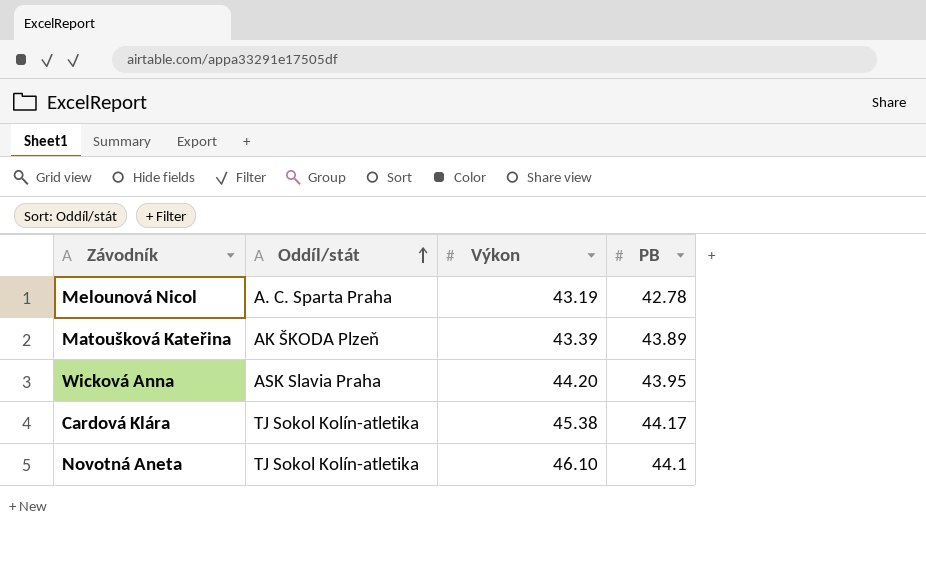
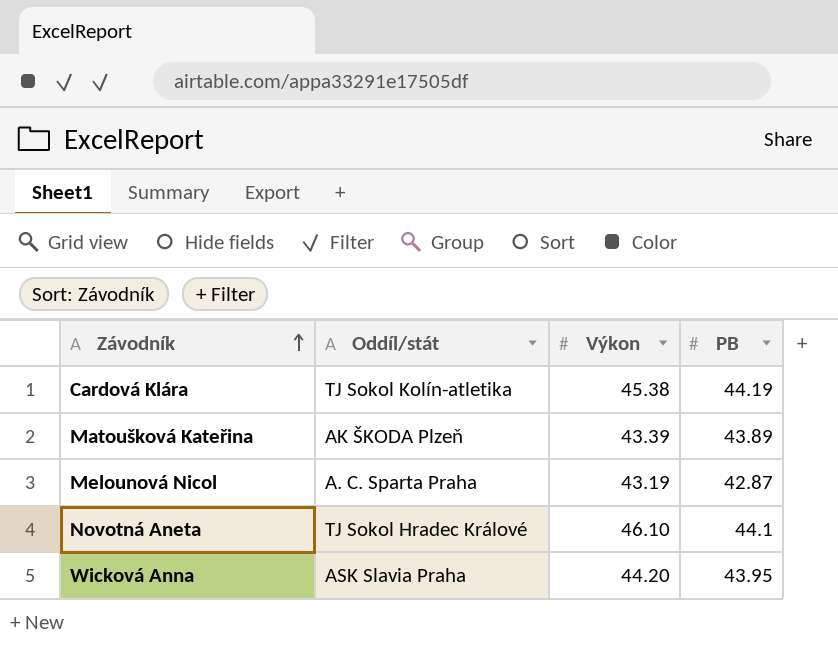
row order: Oddíl/stát ascending -> Závodník ascending
Cardová Klára | PB: 44.17 -> 44.19
Melounová Nicol | PB: 42.78 -> 42.87
Novotná Aneta | Oddíl/stát: TJ Sokol Kolín-atletika -> TJ Sokol Hradec Králové

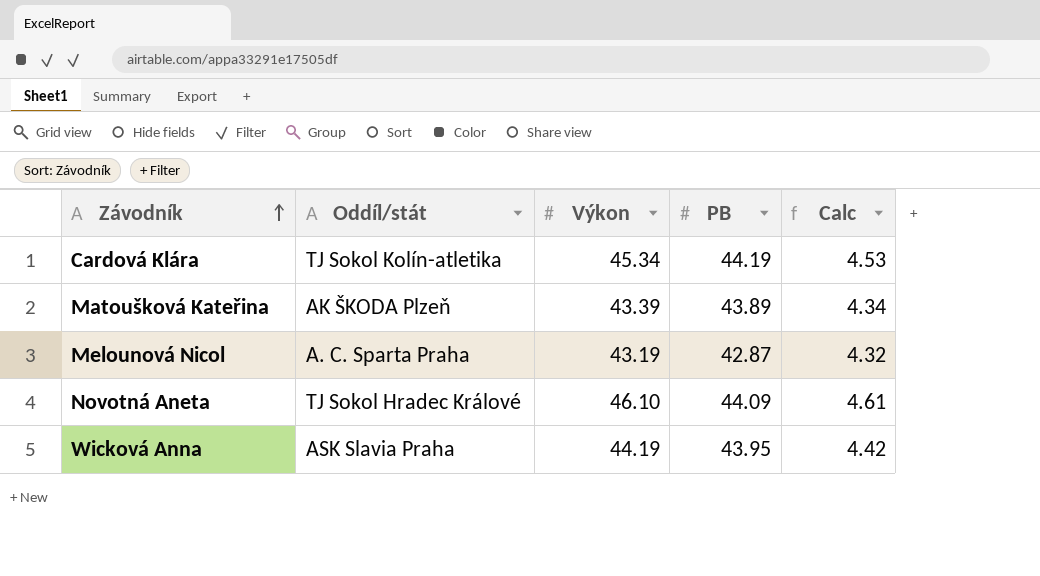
column Calc | formula: none -> [Výkon] * 0.1
Cardová Klára | Výkon: 45.38 -> 45.34
Novotná Aneta | PB: 44.1 -> 44.09
Wicková Anna | Výkon: 44.20 -> 44.19

